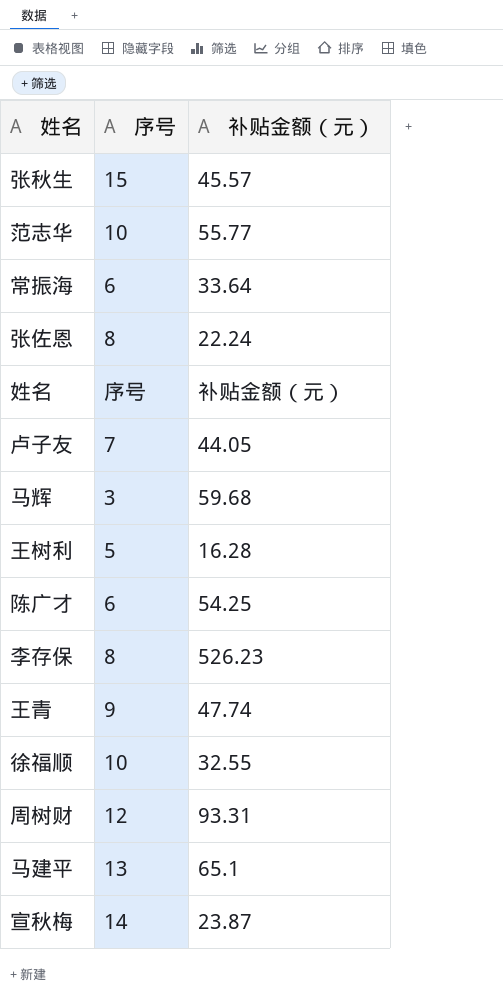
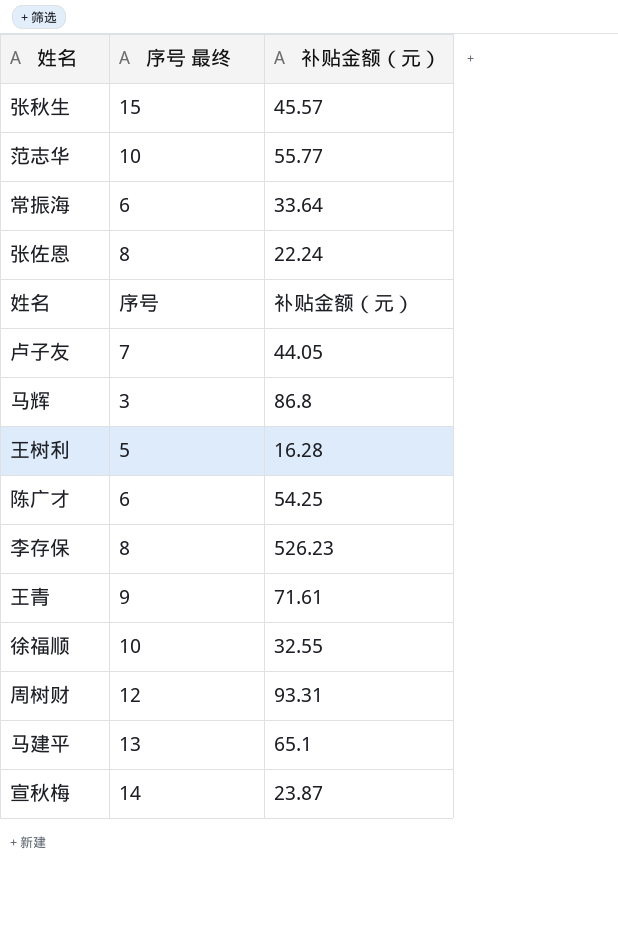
column name: 序号 -> 序号 最终
马辉 | 补贴金额（元）: 59.68 -> 86.8
王青 | 补贴金额（元）: 47.74 -> 71.61

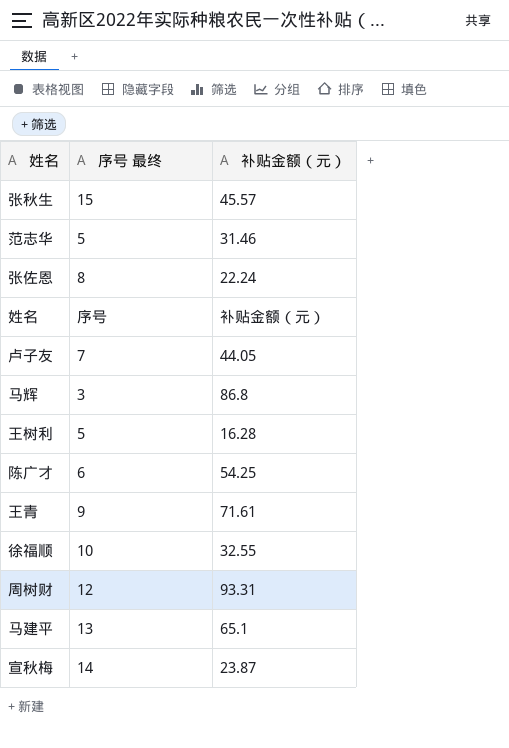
row 常振海: 6 | 33.64 -> none
row 李存保: 8 | 526.23 -> none
范志华 | 序号 最终: 10 -> 5
范志华 | 补贴金额（元）: 55.77 -> 31.46

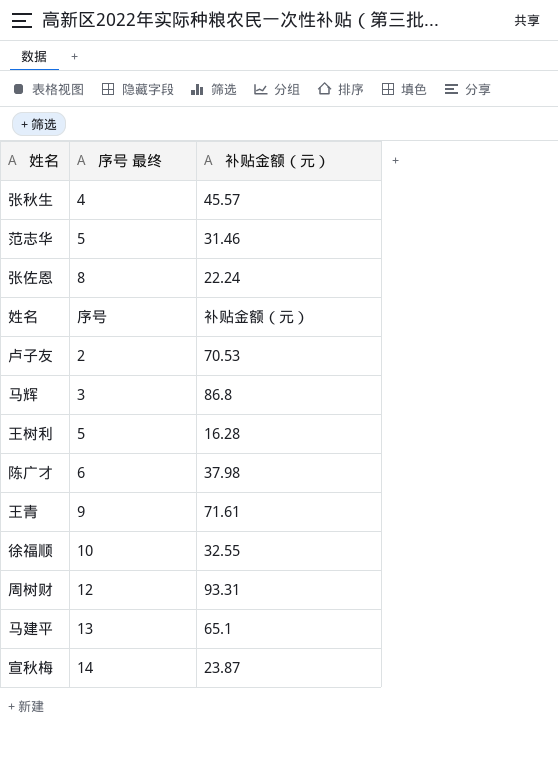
张秋生 | 序号 最终: 15 -> 4
卢子友 | 序号 最终: 7 -> 2
卢子友 | 补贴金额（元）: 44.05 -> 70.53
陈广才 | 补贴金额（元）: 54.25 -> 37.98

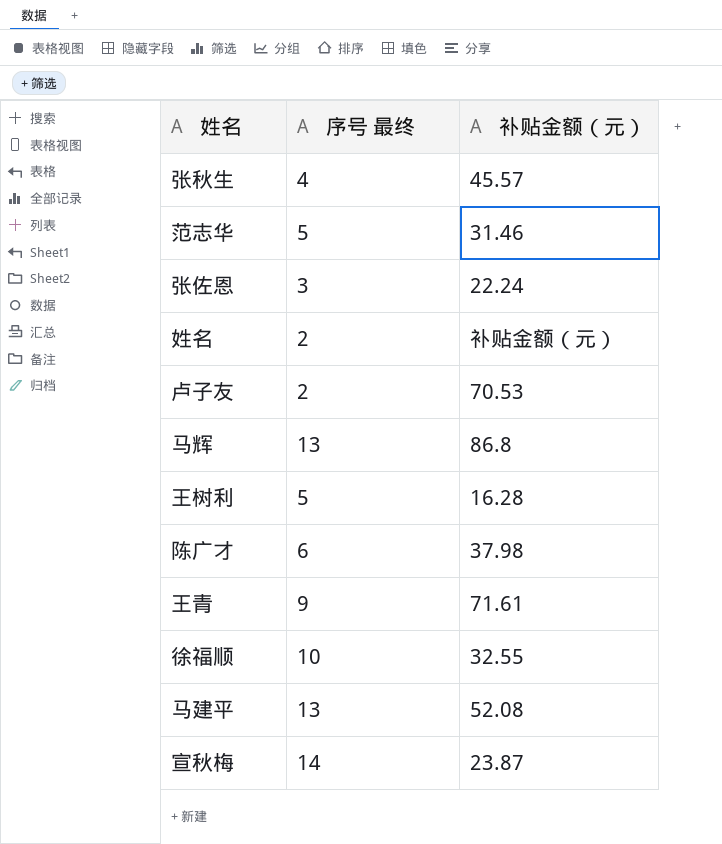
row 周树财: 12 | 93.31 -> none
张佐恩 | 序号 最终: 8 -> 3
姓名 | 序号 最终: 序号 -> 2
马辉 | 序号 最终: 3 -> 13
马建平 | 补贴金额（元）: 65.1 -> 52.08

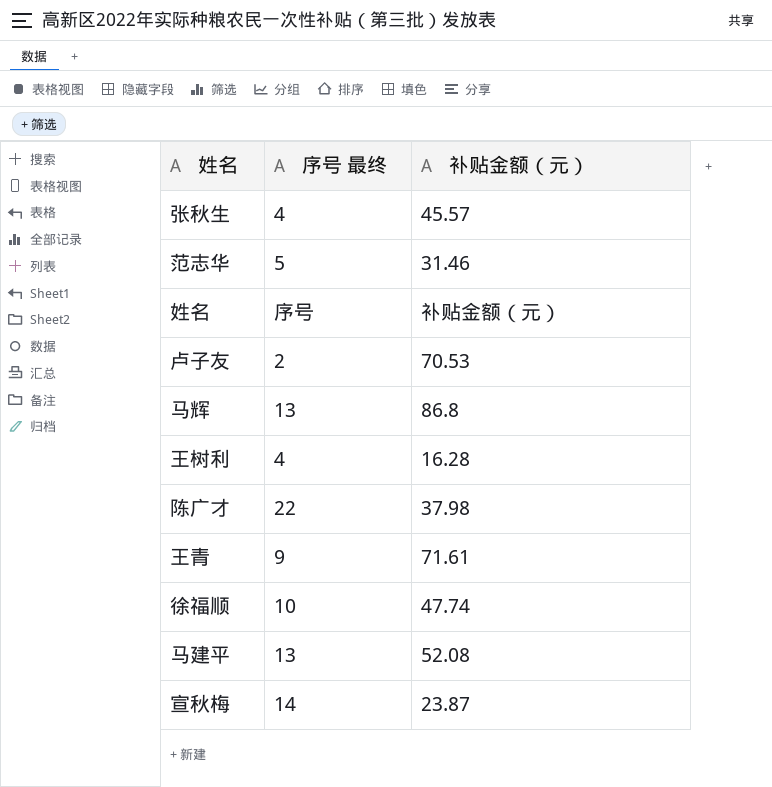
row 张佐恩: 3 | 22.24 -> none
姓名 | 序号 最终: 2 -> 序号
王树利 | 序号 最终: 5 -> 4
陈广才 | 序号 最终: 6 -> 22
徐福顺 | 补贴金额（元）: 32.55 -> 47.74

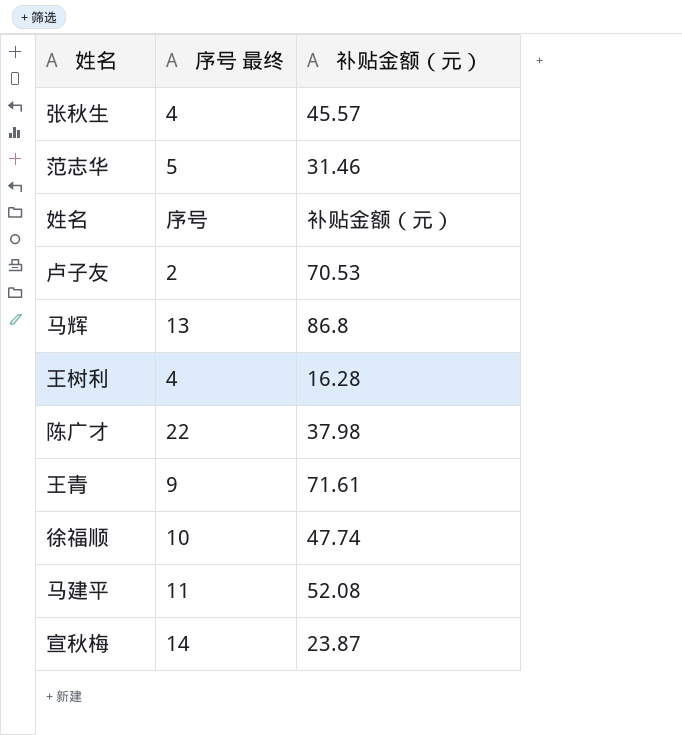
马建平 | 序号 最终: 13 -> 11

